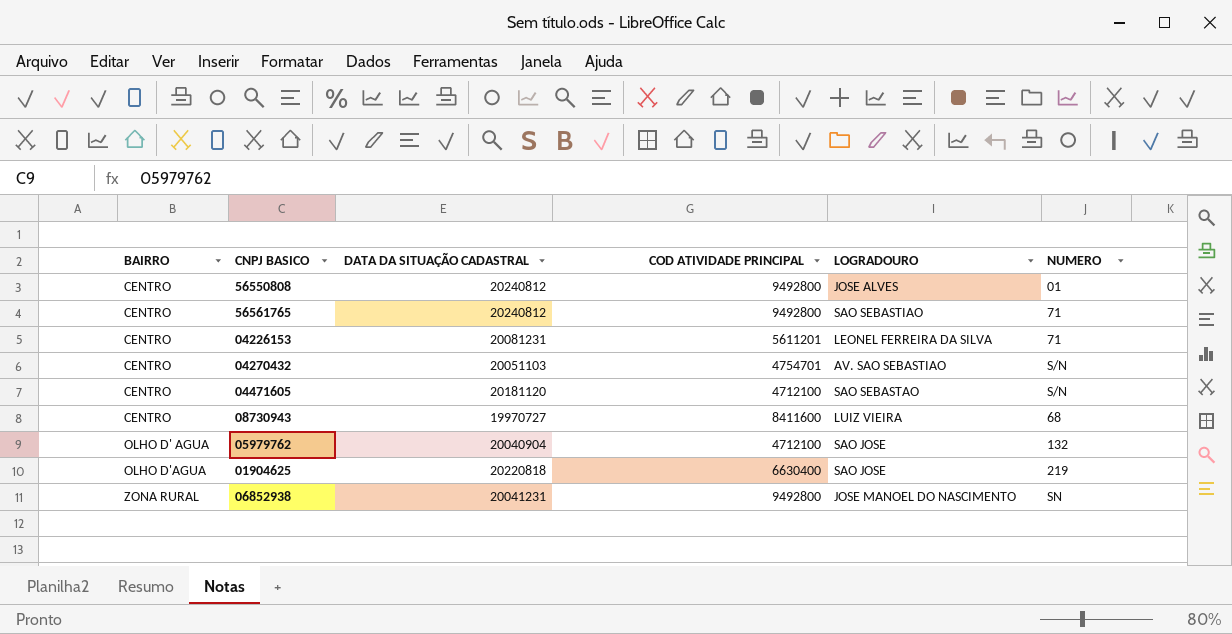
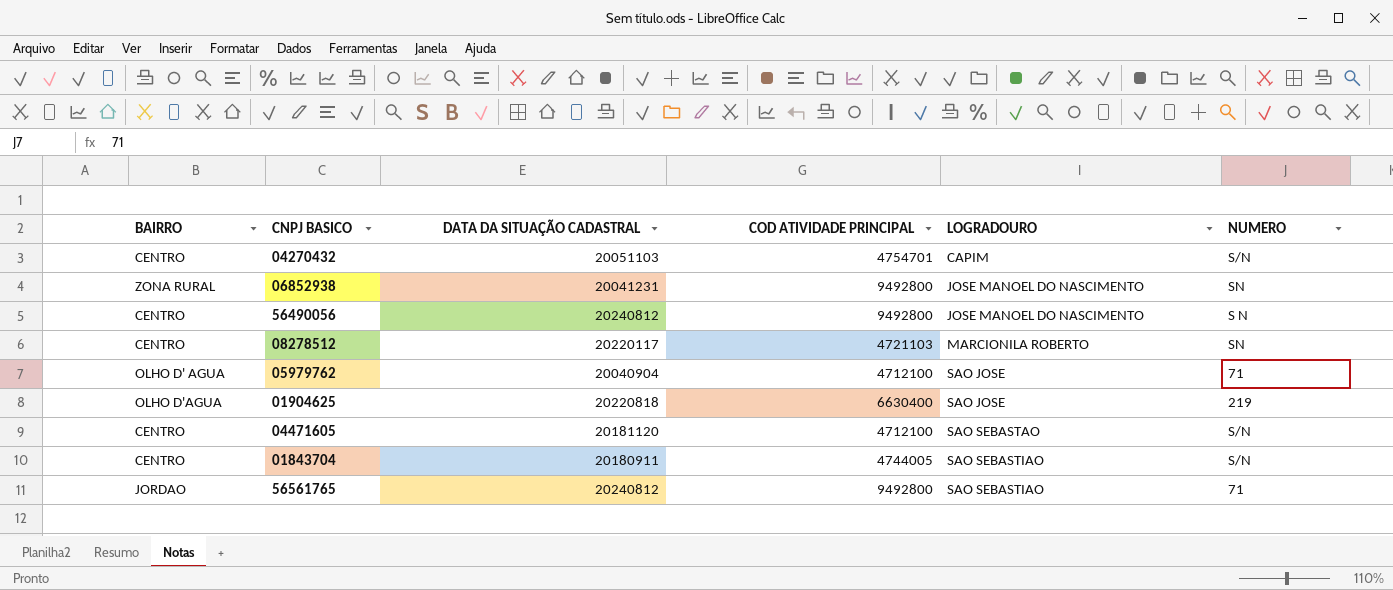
row order: BAIRRO ascending -> LOGRADOURO ascending
row 56550808: CENTRO | 20240812 | 9492800 | JOSE ALVES | 01 -> none
row 04226153: CENTRO | 20081231 | 5611201 | LEONEL FERREIRA DA SILVA | 71 -> none
row 08730943: CENTRO | 19970727 | 8411600 | LUIZ VIEIRA | 68 -> none
04270432 | LOGRADOURO: AV. SAO SEBASTIAO -> CAPIM
row 56490056: none -> CENTRO | 20240812 | 9492800 | JOSE MANOEL DO NASCIMENTO | S N
row 08278512: none -> CENTRO | 20220117 | 4721103 | MARCIONILA ROBERTO | SN
05979762 | NUMERO: 132 -> 71
row 01843704: none -> CENTRO | 20180911 | 4744005 | SAO SEBASTIAO | S/N
56561765 | BAIRRO: CENTRO -> JORDAO

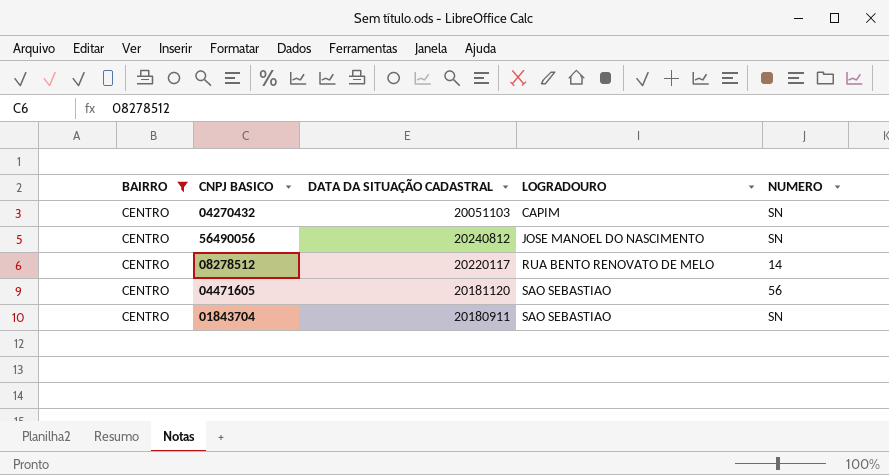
filter: none -> BAIRRO = CENTRO
column COD ATIVIDADE PRINCIPAL | position: 4 -> none
04270432 | NUMERO: S/N -> SN
56490056 | NUMERO: S N -> SN
08278512 | LOGRADOURO: MARCIONILA ROBERTO -> RUA BENTO RENOVATO DE MELO
08278512 | NUMERO: SN -> 14
04471605 | LOGRADOURO: SAO SEBASTAO -> SAO SEBASTIAO
04471605 | NUMERO: S/N -> 56
01843704 | NUMERO: S/N -> SN

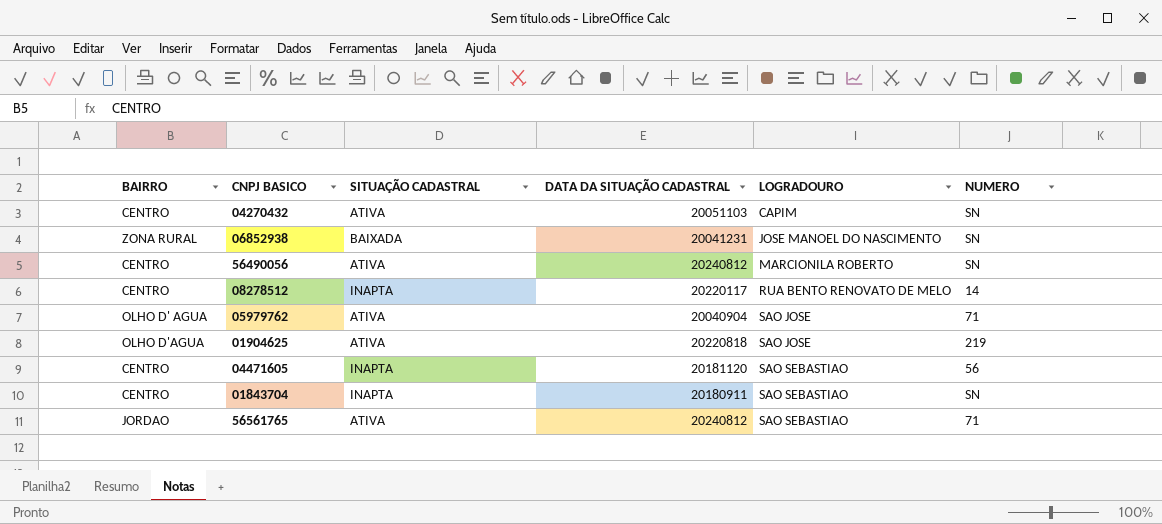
filter: BAIRRO = CENTRO -> none
column SITUAÇÃO CADASTRAL | position: none -> 3
56490056 | LOGRADOURO: JOSE MANOEL DO NASCIMENTO -> MARCIONILA ROBERTO

